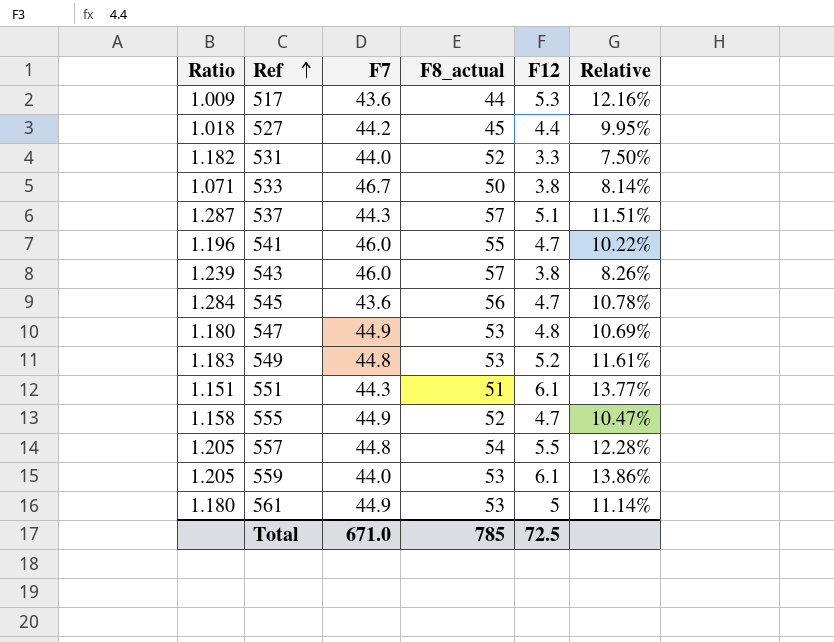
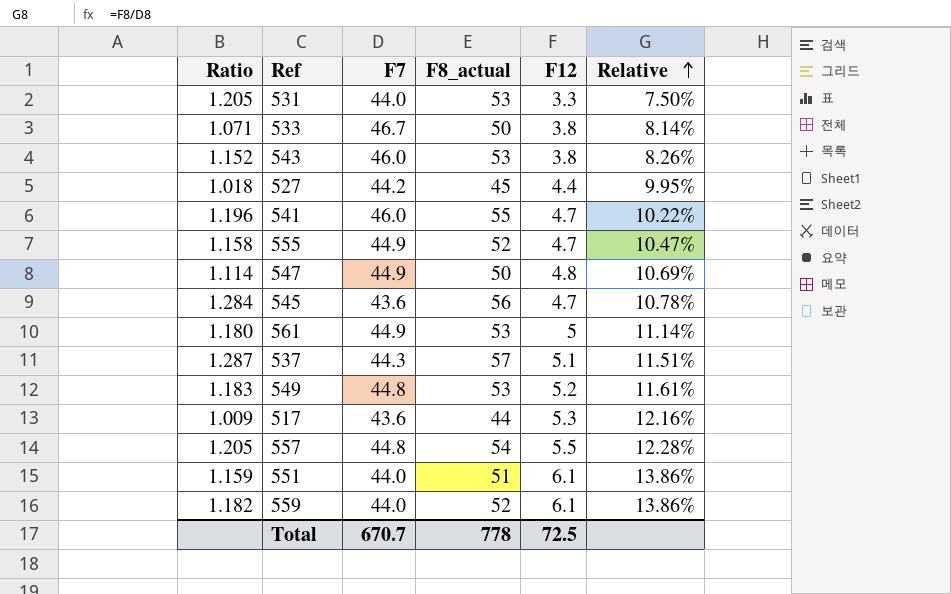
row order: Ref ascending -> Relative ascending
531 | Ratio: 1.182 -> 1.205
531 | F8_actual: 52 -> 53
543 | Ratio: 1.239 -> 1.152
543 | F8_actual: 57 -> 53
547 | Ratio: 1.180 -> 1.114
547 | F8_actual: 53 -> 50
551 | Ratio: 1.151 -> 1.159
551 | F7: 44.3 -> 44.0
551 | Relative: 13.77% -> 13.86%
559 | Ratio: 1.205 -> 1.182
559 | F8_actual: 53 -> 52
Total | F7: 671.0 -> 670.7
Total | F8_actual: 785 -> 778

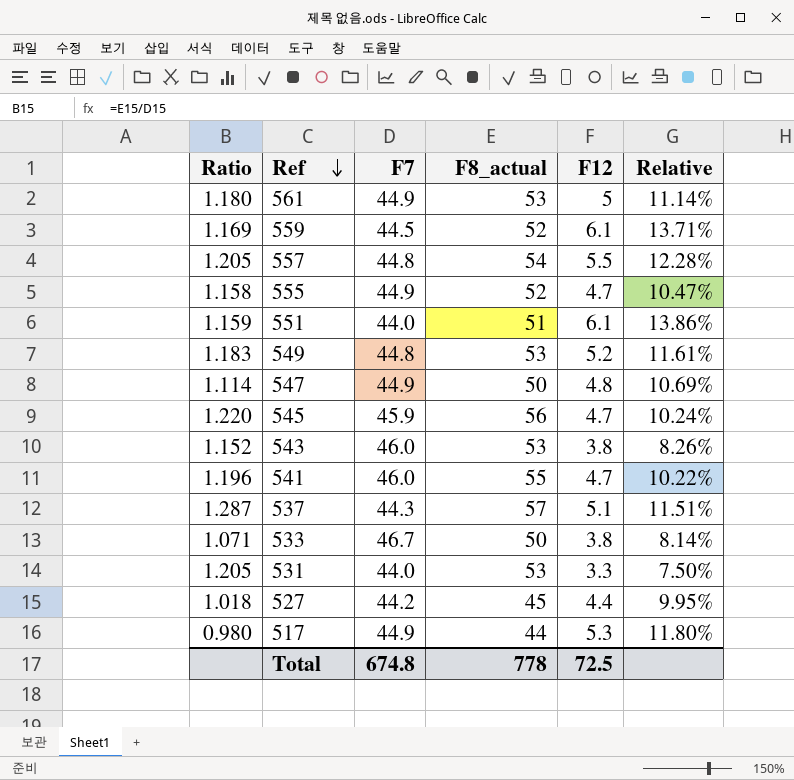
row order: Relative ascending -> Ref descending
559 | Ratio: 1.182 -> 1.169
559 | F7: 44.0 -> 44.5
559 | Relative: 13.86% -> 13.71%
545 | Ratio: 1.284 -> 1.220
545 | F7: 43.6 -> 45.9
545 | Relative: 10.78% -> 10.24%
517 | Ratio: 1.009 -> 0.980
517 | F7: 43.6 -> 44.9
517 | Relative: 12.16% -> 11.80%
Total | F7: 670.7 -> 674.8

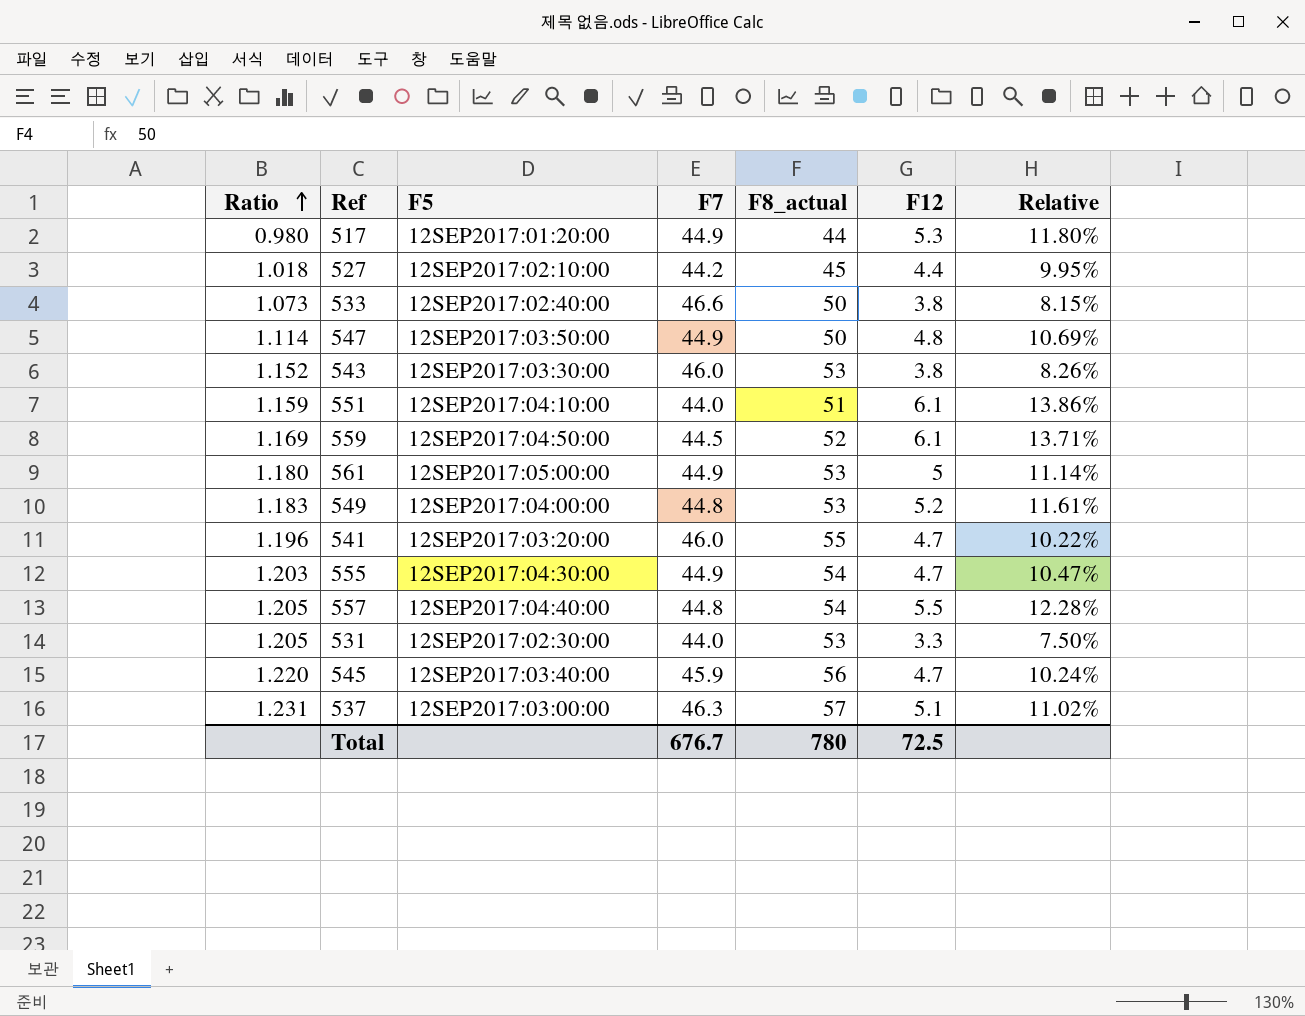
row order: Ref descending -> Ratio ascending
column F5 | position: none -> 3
533 | Ratio: 1.071 -> 1.073
533 | F7: 46.7 -> 46.6
533 | Relative: 8.14% -> 8.15%
555 | Ratio: 1.158 -> 1.203
555 | F8_actual: 52 -> 54
537 | Ratio: 1.287 -> 1.231
537 | F7: 44.3 -> 46.3
537 | Relative: 11.51% -> 11.02%
Total | F7: 674.8 -> 676.7
Total | F8_actual: 778 -> 780

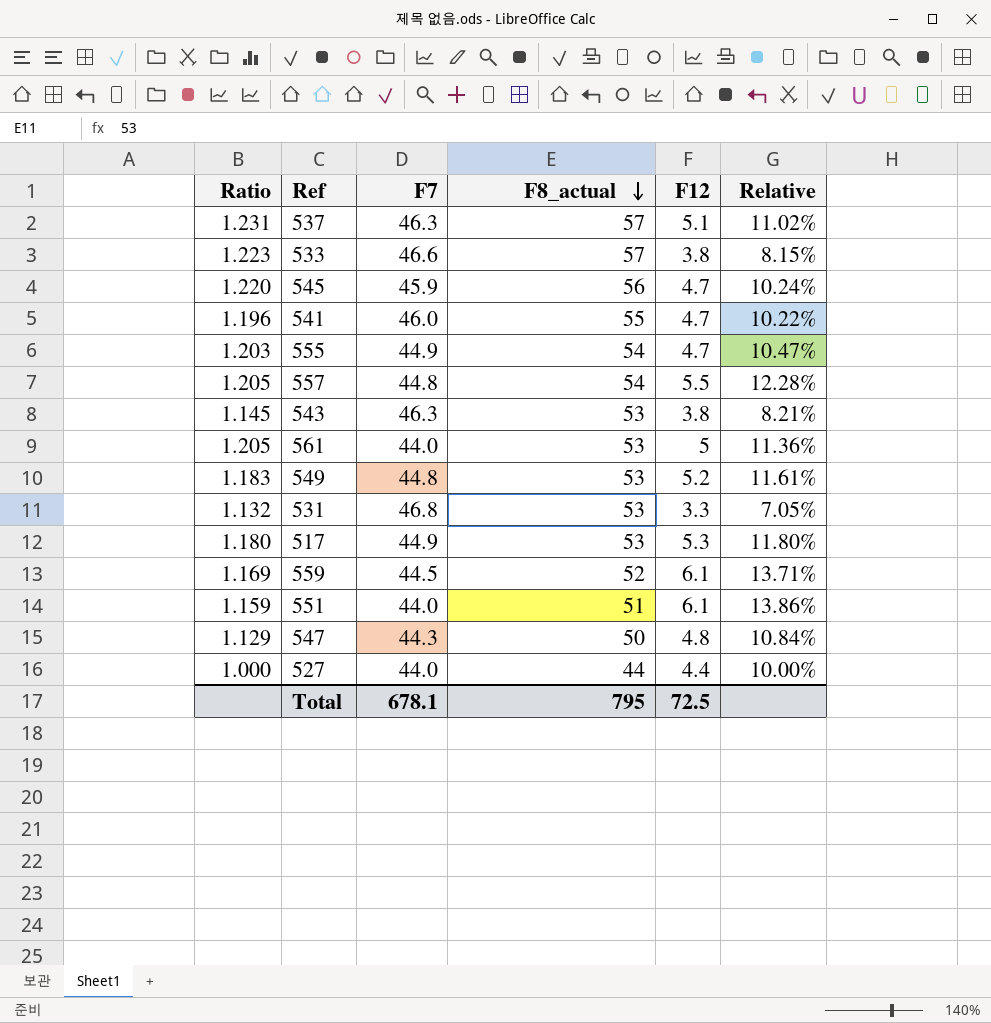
row order: Ratio ascending -> F8_actual descending
column F5 | position: 3 -> none
533 | Ratio: 1.073 -> 1.223
533 | F8_actual: 50 -> 57
543 | Ratio: 1.152 -> 1.145
543 | F7: 46.0 -> 46.3
543 | Relative: 8.26% -> 8.21%
561 | Ratio: 1.180 -> 1.205
561 | F7: 44.9 -> 44.0
561 | Relative: 11.14% -> 11.36%
531 | Ratio: 1.205 -> 1.132
531 | F7: 44.0 -> 46.8
531 | Relative: 7.50% -> 7.05%
517 | Ratio: 0.980 -> 1.180
517 | F8_actual: 44 -> 53
547 | Ratio: 1.114 -> 1.129
547 | F7: 44.9 -> 44.3
547 | Relative: 10.69% -> 10.84%
527 | Ratio: 1.018 -> 1.000
527 | F7: 44.2 -> 44.0
527 | F8_actual: 45 -> 44
527 | Relative: 9.95% -> 10.00%
Total | F7: 676.7 -> 678.1
Total | F8_actual: 780 -> 795

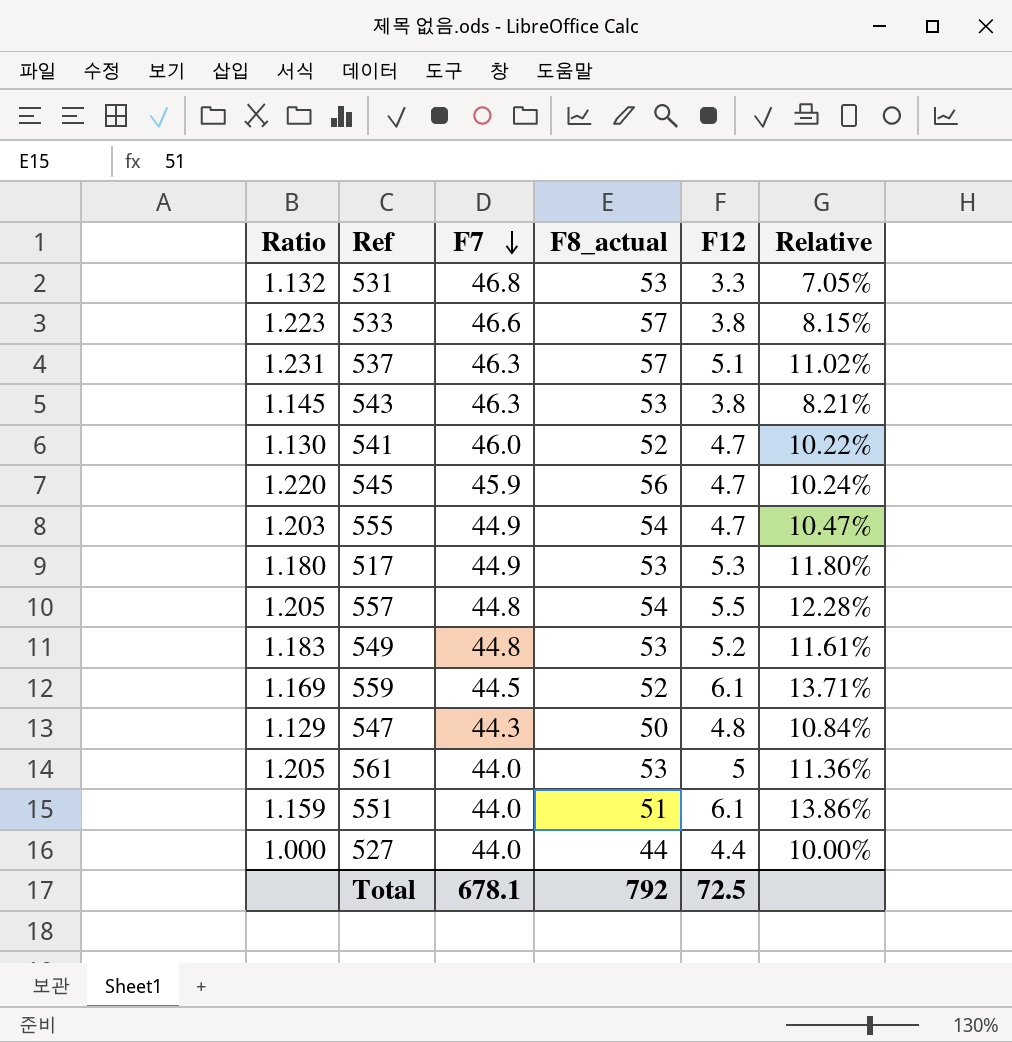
row order: F8_actual descending -> F7 descending
541 | Ratio: 1.196 -> 1.130
541 | F8_actual: 55 -> 52
Total | F8_actual: 795 -> 792

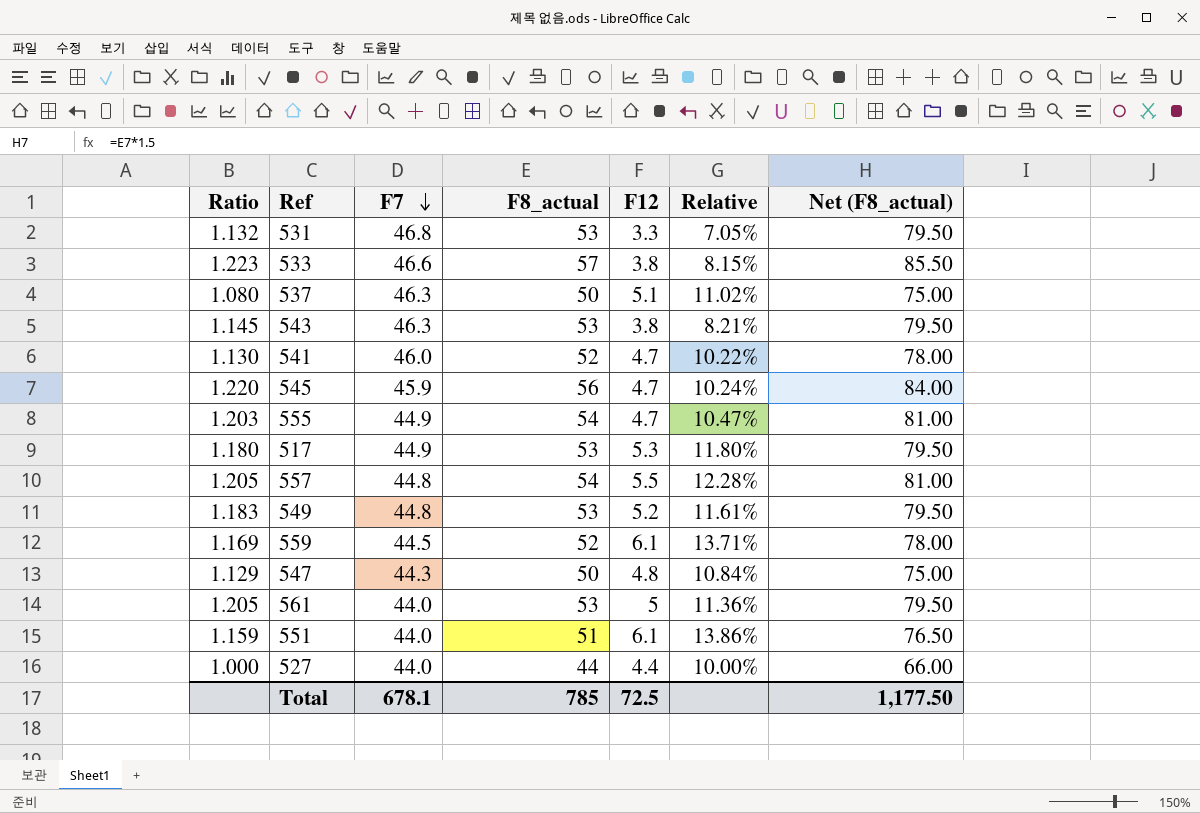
column Net (F8_actual) | formula: none -> [F8_actual] * 1.5
537 | Ratio: 1.231 -> 1.080
537 | F8_actual: 57 -> 50
Total | F8_actual: 792 -> 785

